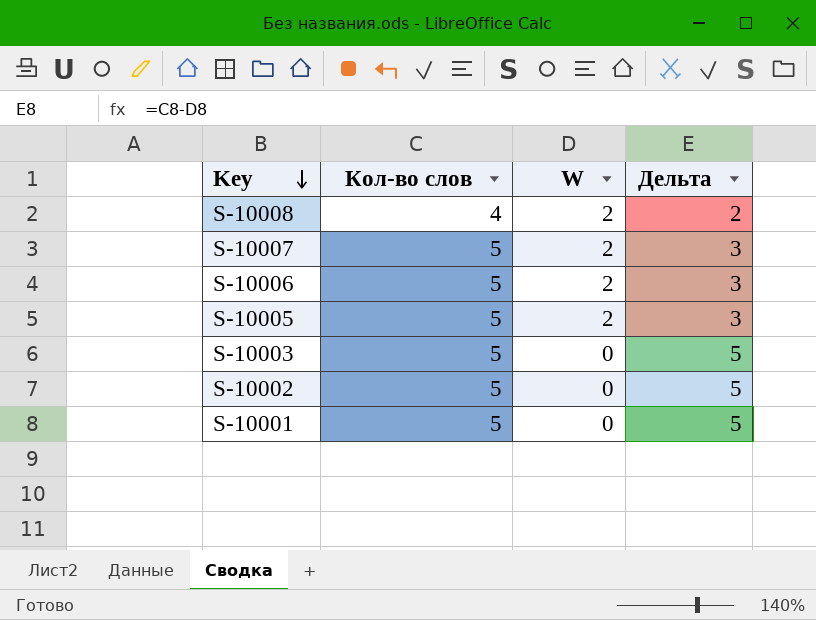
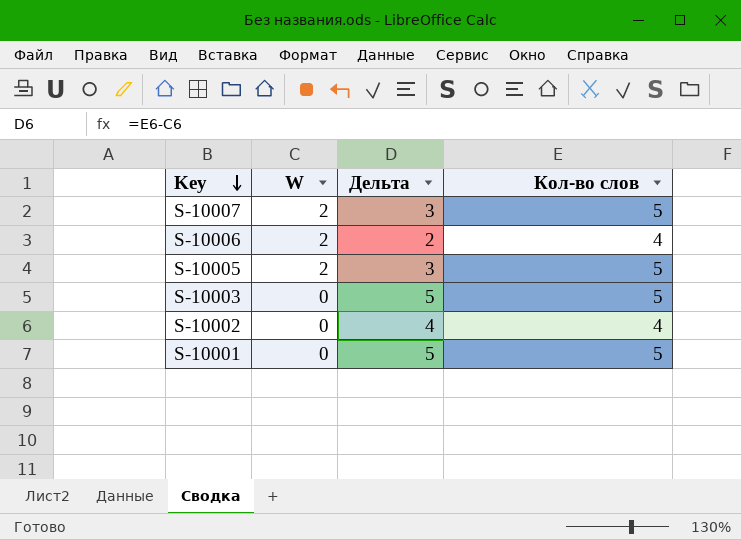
column Кол-во слов | position: 2 -> 4
row S-10008: 4 | 2 | 2 -> none
S-10006 | Дельта: 3 -> 2
S-10006 | Кол-во слов: 5 -> 4
S-10002 | Дельта: 5 -> 4
S-10002 | Кол-во слов: 5 -> 4

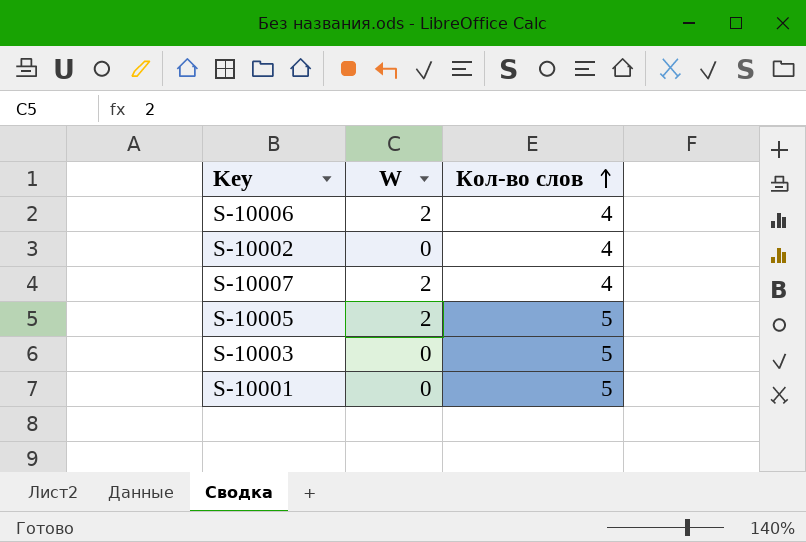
row order: Key descending -> Кол-во слов ascending
column Дельта | formula: [Кол-во слов] - [W] -> none
S-10007 | Кол-во слов: 5 -> 4

